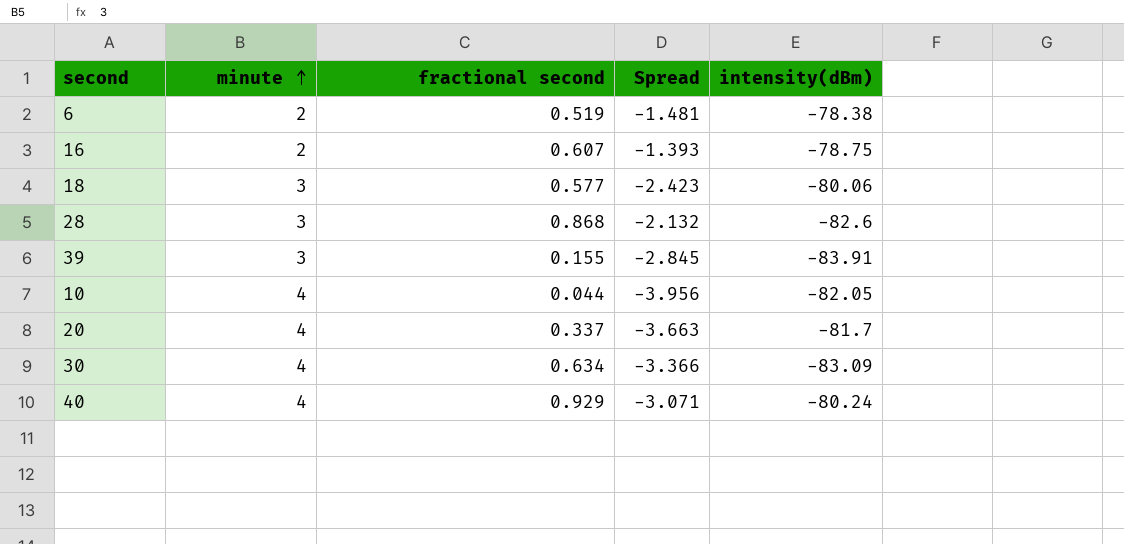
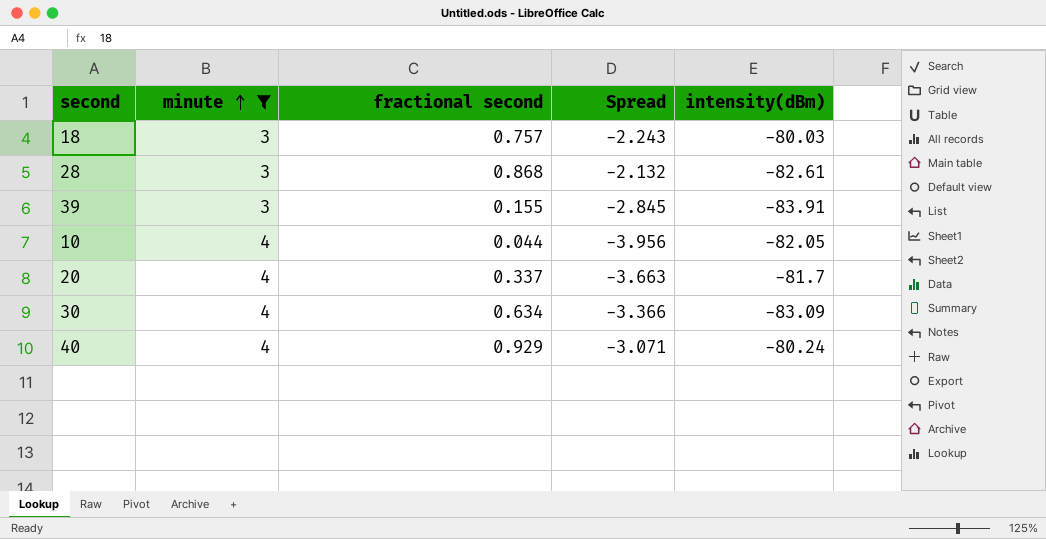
filter: none -> minute != 2
18 | fractional second: 0.577 -> 0.757
18 | Spread: -2.423 -> -2.243
18 | intensity(dBm): -80.06 -> -80.03
28 | intensity(dBm): -82.6 -> -82.61

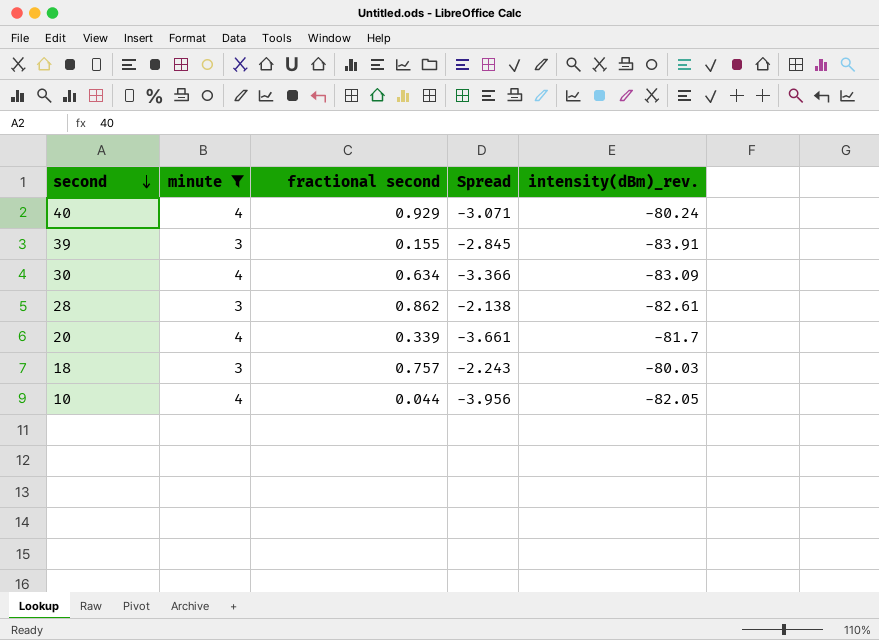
row order: minute ascending -> second descending
column name: intensity(dBm) -> intensity(dBm)_rev.
28 | fractional second: 0.868 -> 0.862
28 | Spread: -2.132 -> -2.138
20 | fractional second: 0.337 -> 0.339
20 | Spread: -3.663 -> -3.661

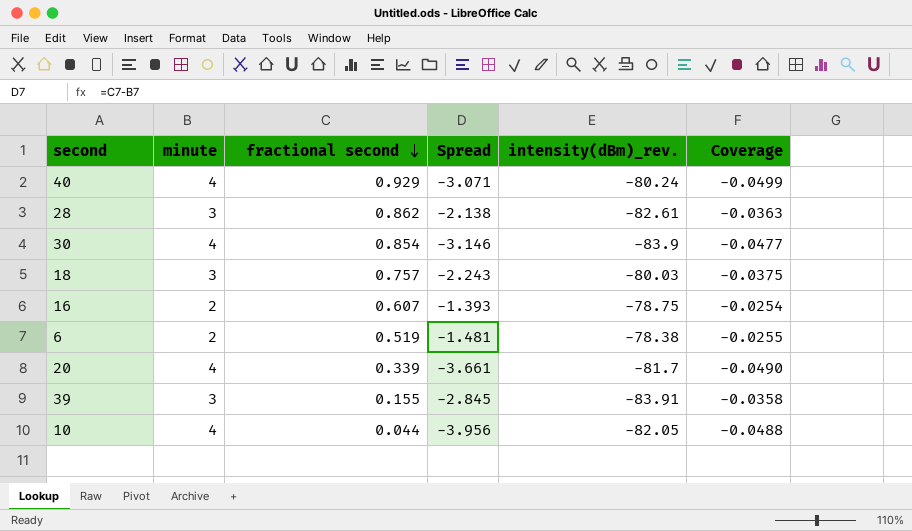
filter: minute != 2 -> none
row order: second descending -> fractional second descending
column Coverage | formula: none -> [minute] / [intensity(dBm)_rev.]
30 | fractional second: 0.634 -> 0.854
30 | Spread: -3.366 -> -3.146
30 | intensity(dBm)_rev.: -83.09 -> -83.9

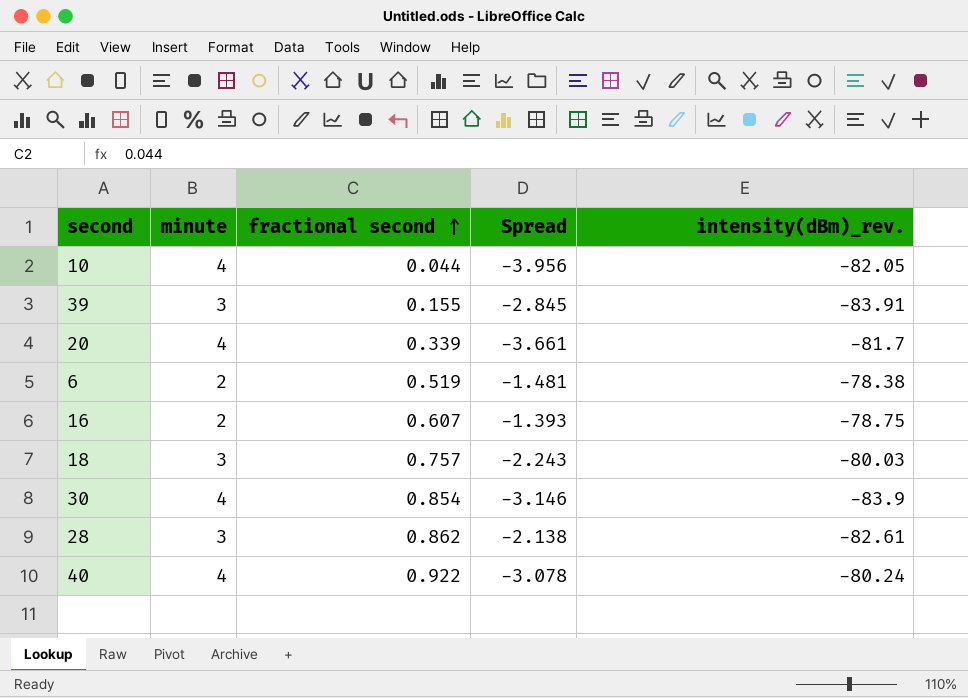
row order: fractional second descending -> fractional second ascending
column Coverage | formula: [minute] / [intensity(dBm)_rev.] -> none
40 | fractional second: 0.929 -> 0.922
40 | Spread: -3.071 -> -3.078

